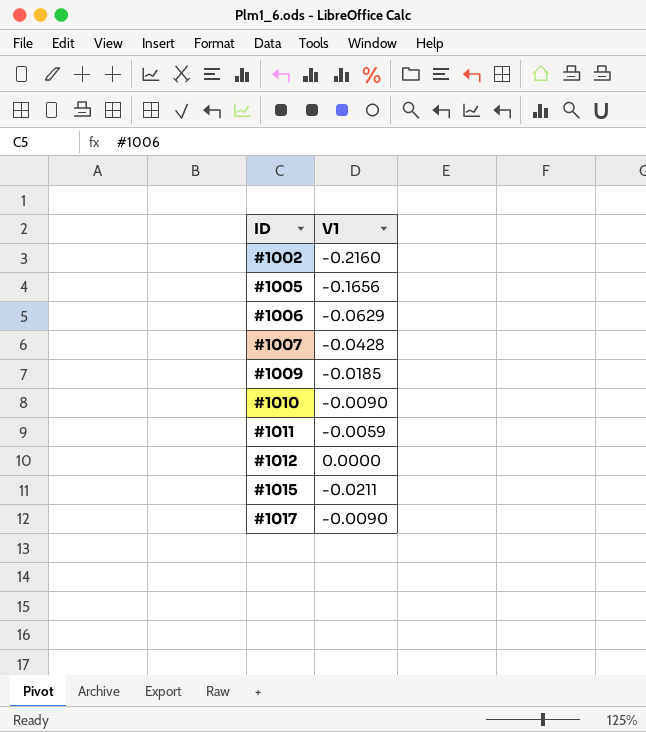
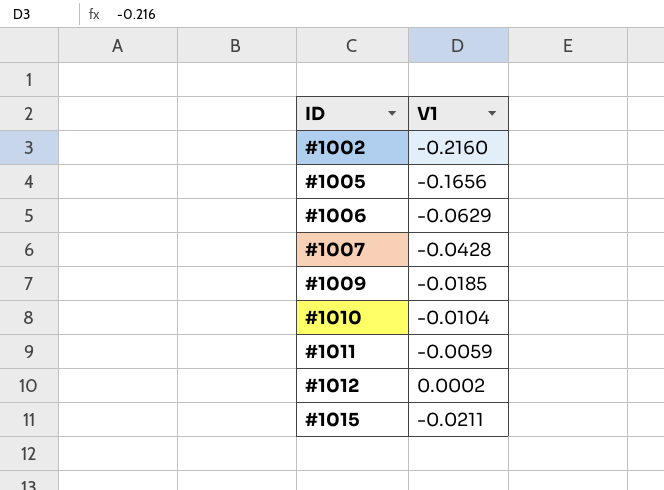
row #1017: -0.0090 -> none
#1010 | V1: -0.0090 -> -0.0104
#1012 | V1: 0.0000 -> 0.0002

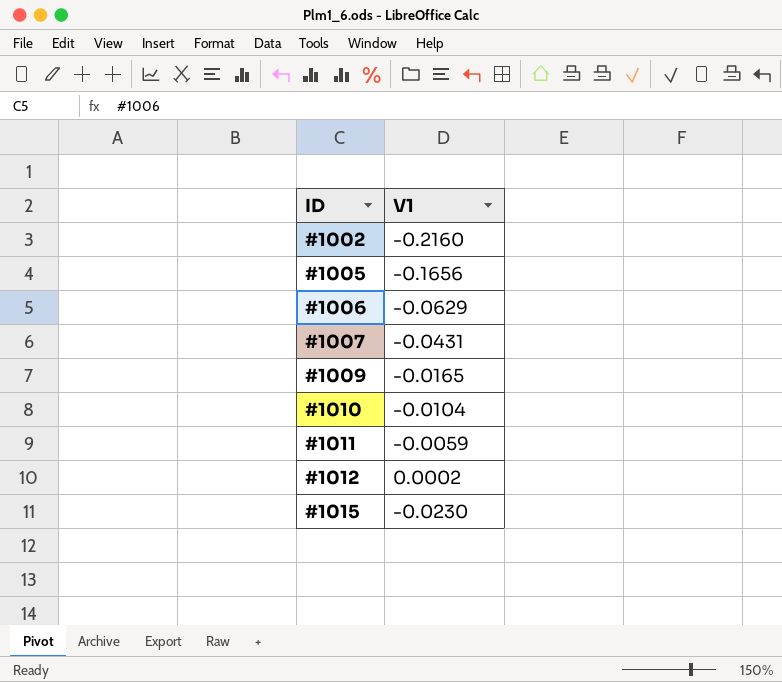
#1007 | V1: -0.0428 -> -0.0431
#1009 | V1: -0.0185 -> -0.0165
#1015 | V1: -0.0211 -> -0.0230

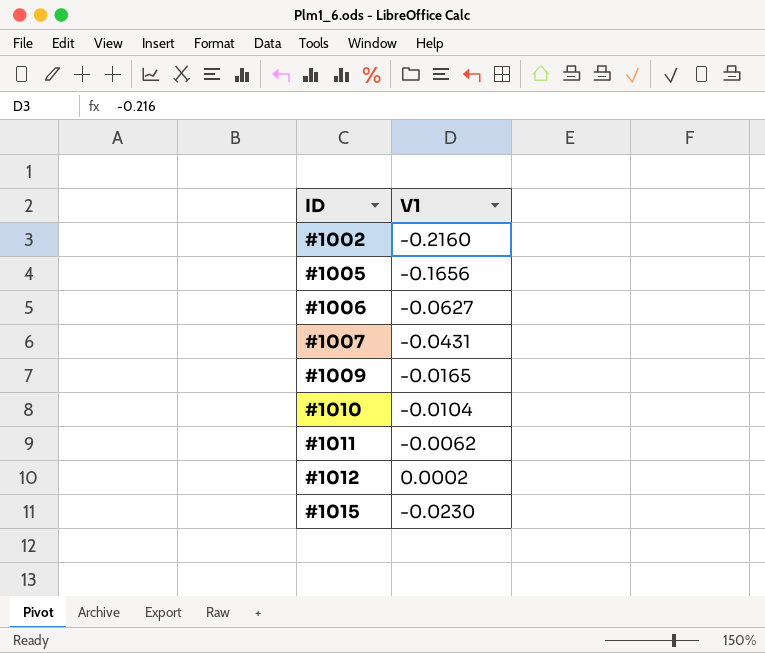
#1006 | V1: -0.0629 -> -0.0627
#1011 | V1: -0.0059 -> -0.0062

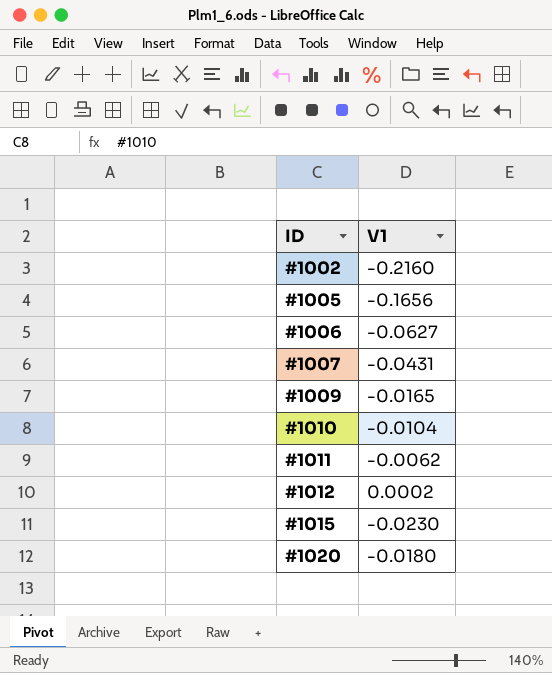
row #1020: none -> -0.0180

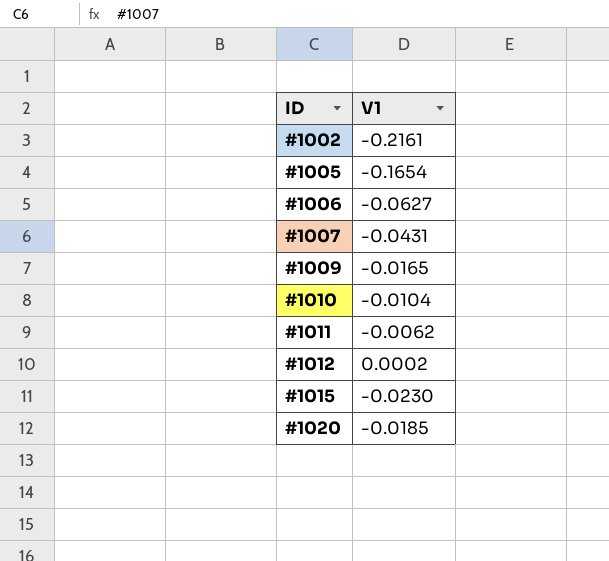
#1002 | V1: -0.2160 -> -0.2161
#1005 | V1: -0.1656 -> -0.1654
#1020 | V1: -0.0180 -> -0.0185

